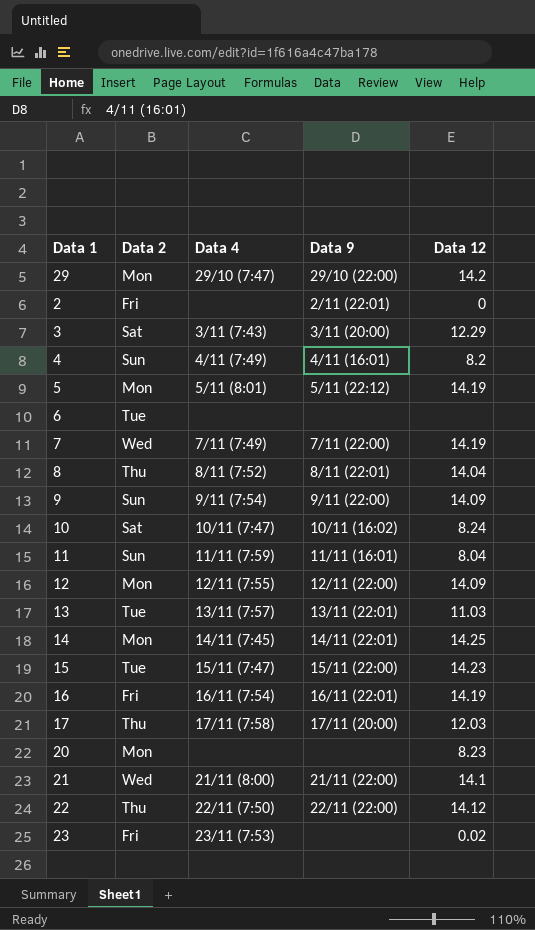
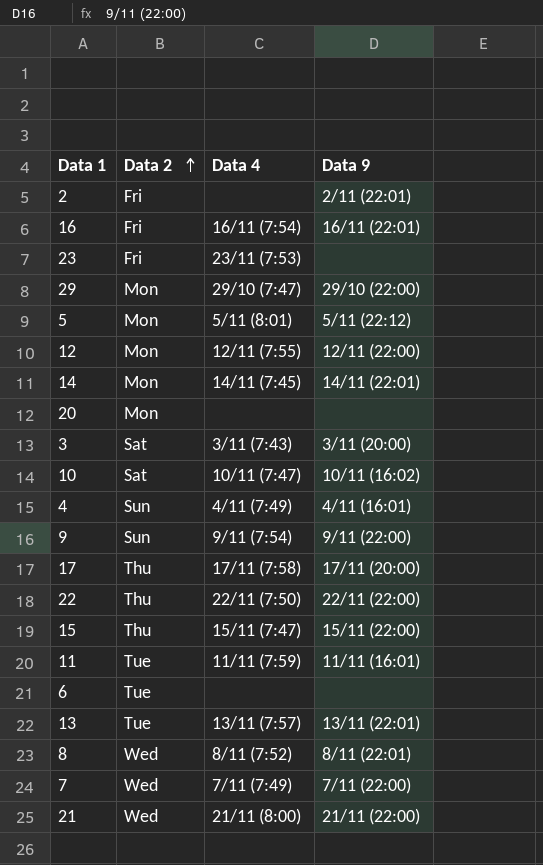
row order: none -> Data 2 ascending
column Data 12 | position: 5 -> none
15 | Data 2: Tue -> Thu
11 | Data 2: Sun -> Tue
8 | Data 2: Thu -> Wed

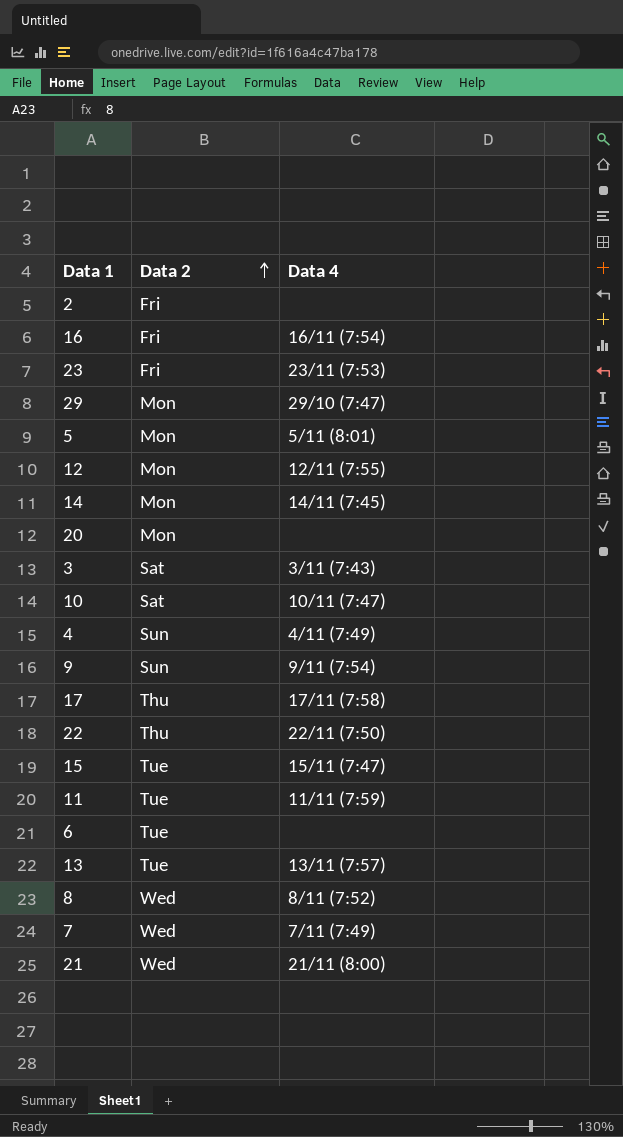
column Data 9 | position: 4 -> none
15 | Data 2: Thu -> Tue

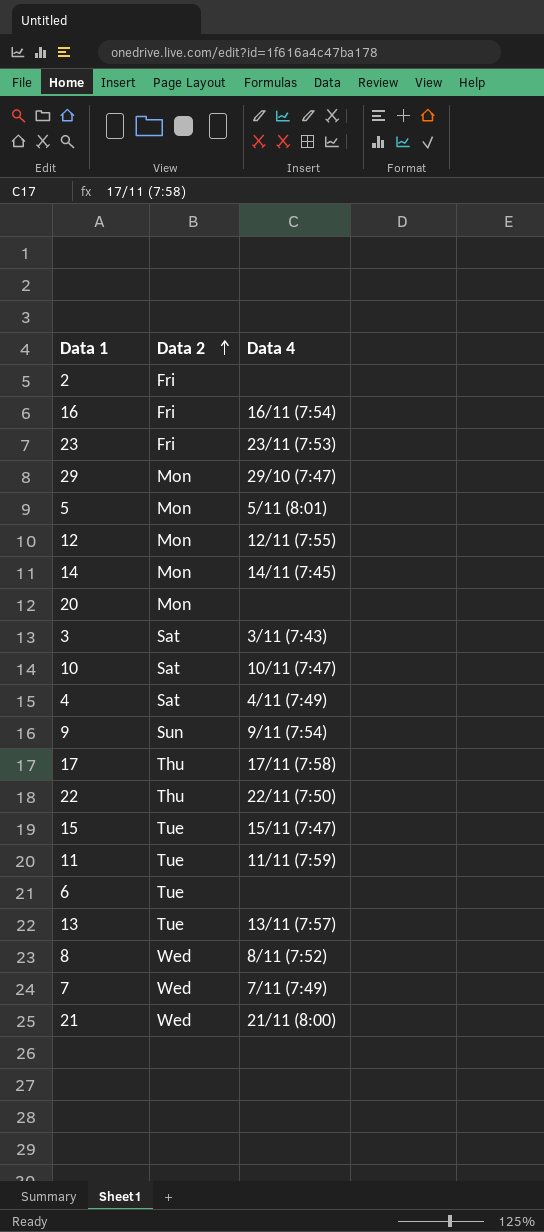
4 | Data 2: Sun -> Sat

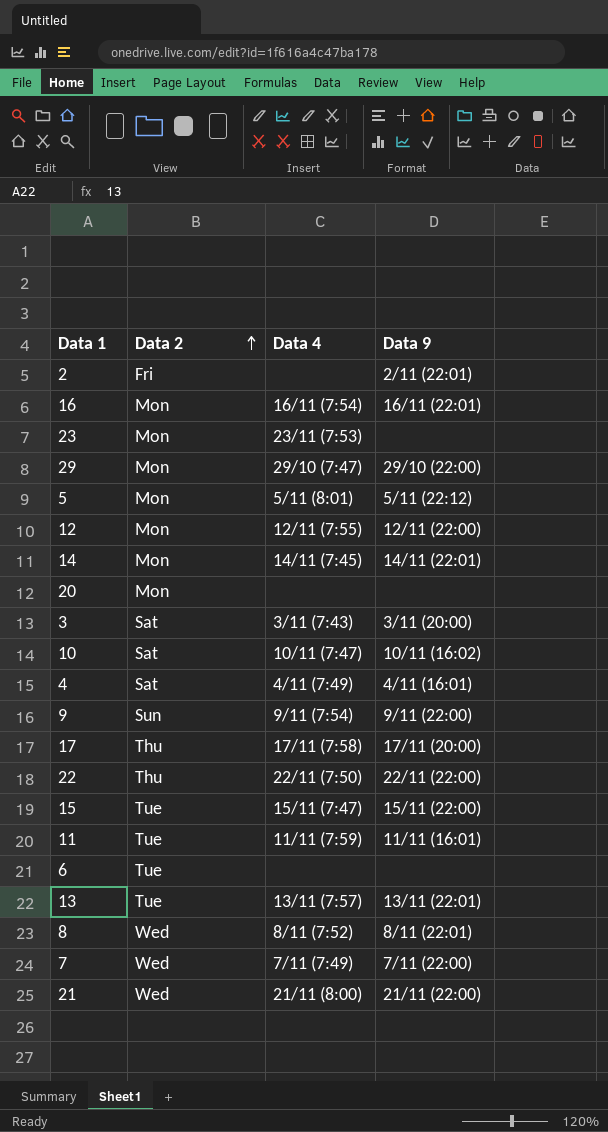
column Data 9 | position: none -> 4
16 | Data 2: Fri -> Mon
23 | Data 2: Fri -> Mon

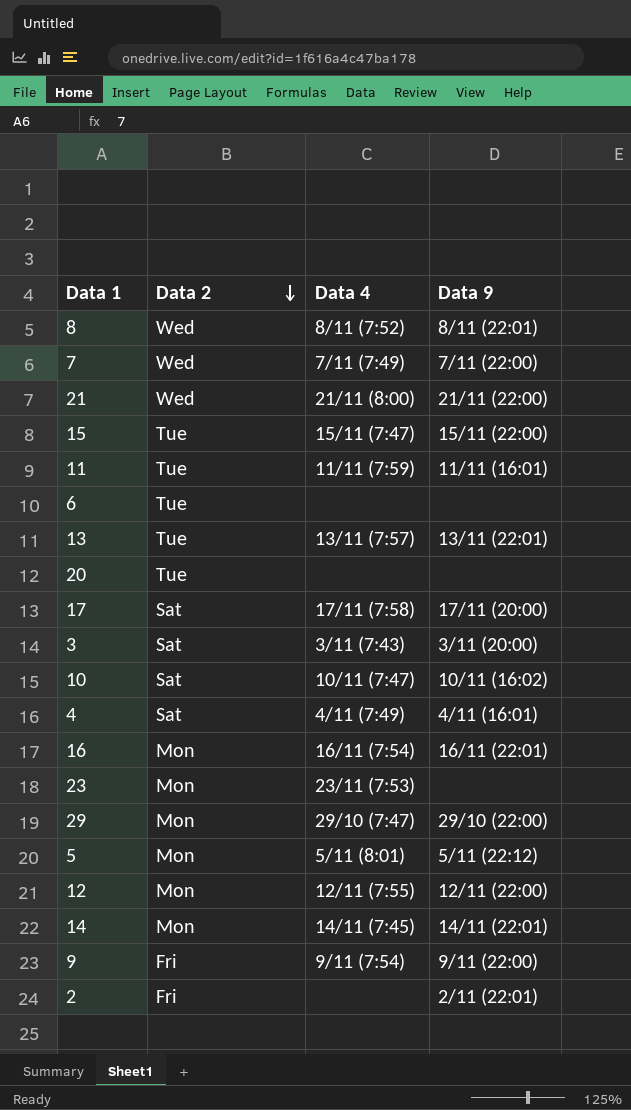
row order: Data 2 ascending -> Data 2 descending
row 22: Thu | 22/11 (7:50) | 22/11 (22:00) -> none
20 | Data 2: Mon -> Tue
17 | Data 2: Thu -> Sat
9 | Data 2: Sun -> Fri

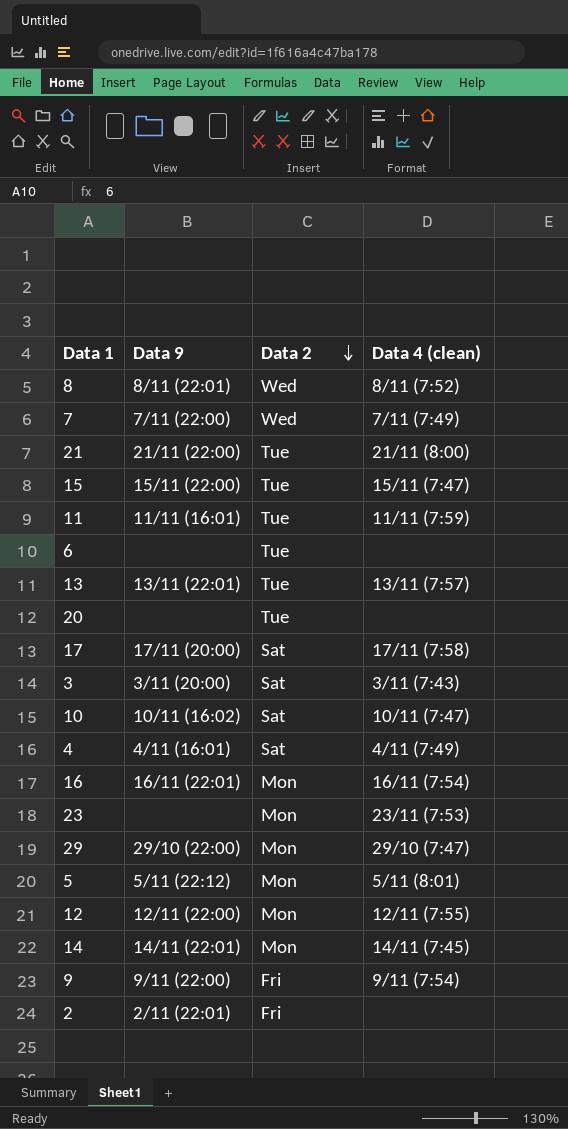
column Data 9 | position: 4 -> 2
column name: Data 4 -> Data 4 (clean)
21 | Data 2: Wed -> Tue

